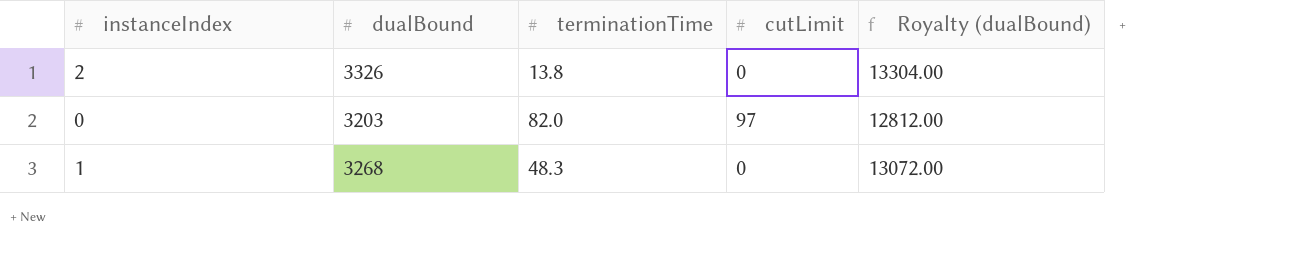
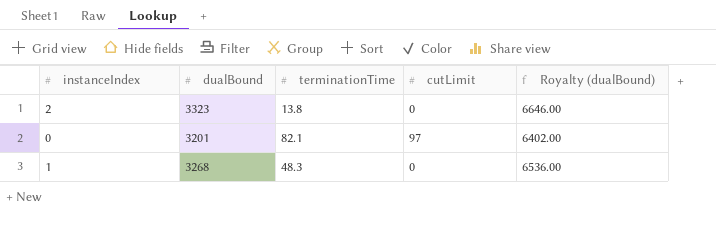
column Royalty (dualBound) | formula: [dualBound] * 4 -> [dualBound] * 2
2 | dualBound: 3326 -> 3323
0 | dualBound: 3203 -> 3201
0 | terminationTime: 82.0 -> 82.1

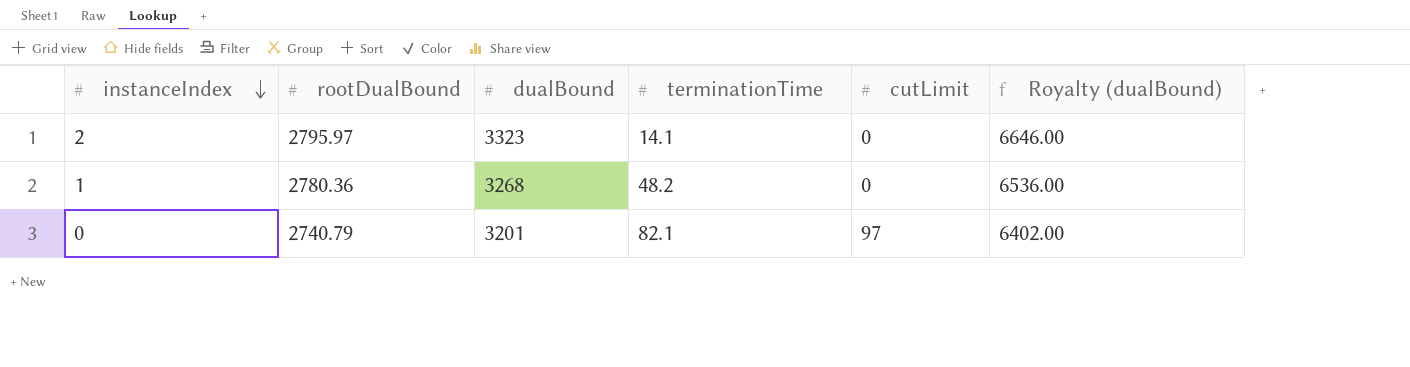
row order: none -> instanceIndex descending
column rootDualBound | position: none -> 2
2 | terminationTime: 13.8 -> 14.1
1 | terminationTime: 48.3 -> 48.2

